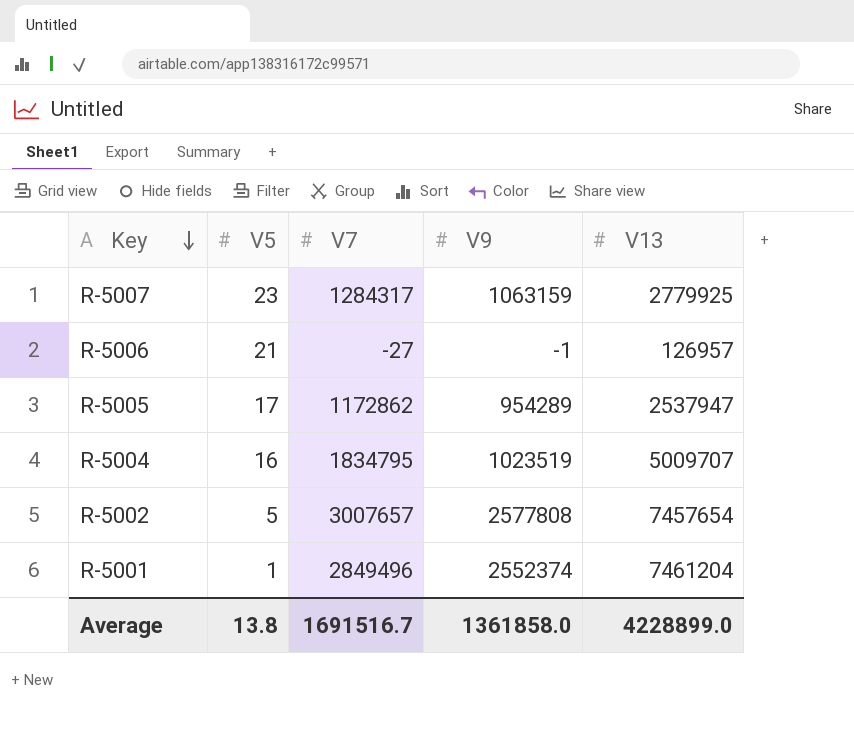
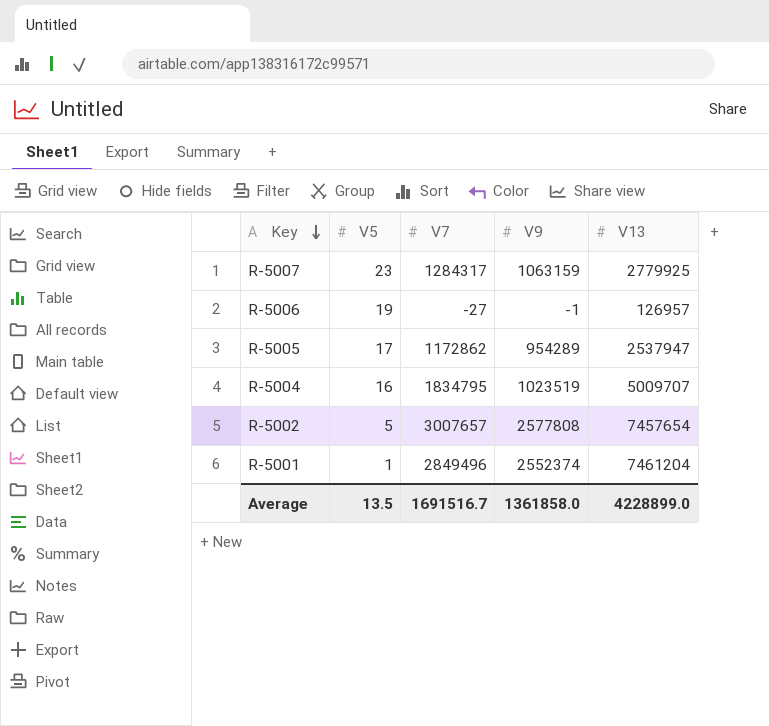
R-5006 | V5: 21 -> 19
Average | V5: 13.8 -> 13.5

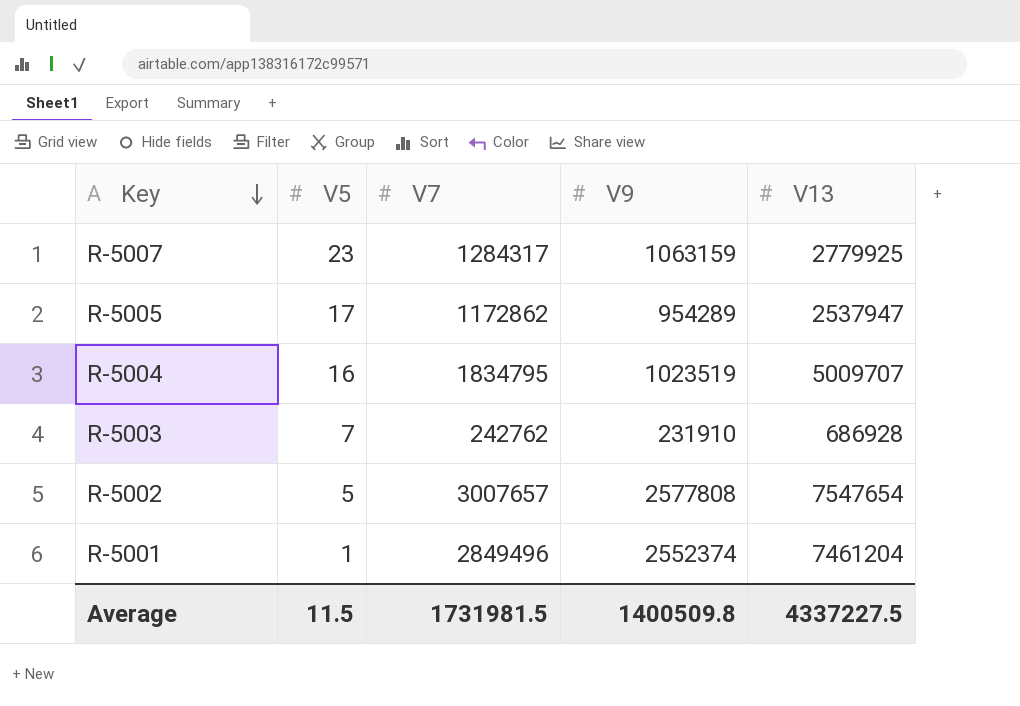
row R-5006: 19 | -27 | -1 | 126957 -> none
row R-5003: none -> 7 | 242762 | 231910 | 686928
R-5002 | V13: 7457654 -> 7547654
Average | V5: 13.5 -> 11.5
Average | V7: 1691516.7 -> 1731981.5
Average | V9: 1361858.0 -> 1400509.8
Average | V13: 4228899.0 -> 4337227.5

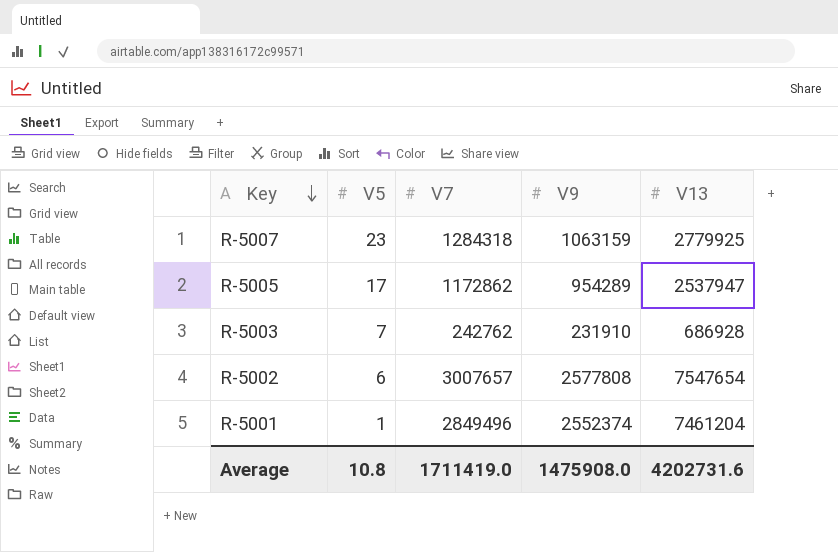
row R-5004: 16 | 1834795 | 1023519 | 5009707 -> none
R-5007 | V7: 1284317 -> 1284318
R-5002 | V5: 5 -> 6
Average | V5: 11.5 -> 10.8
Average | V7: 1731981.5 -> 1711419.0
Average | V9: 1400509.8 -> 1475908.0
Average | V13: 4337227.5 -> 4202731.6

